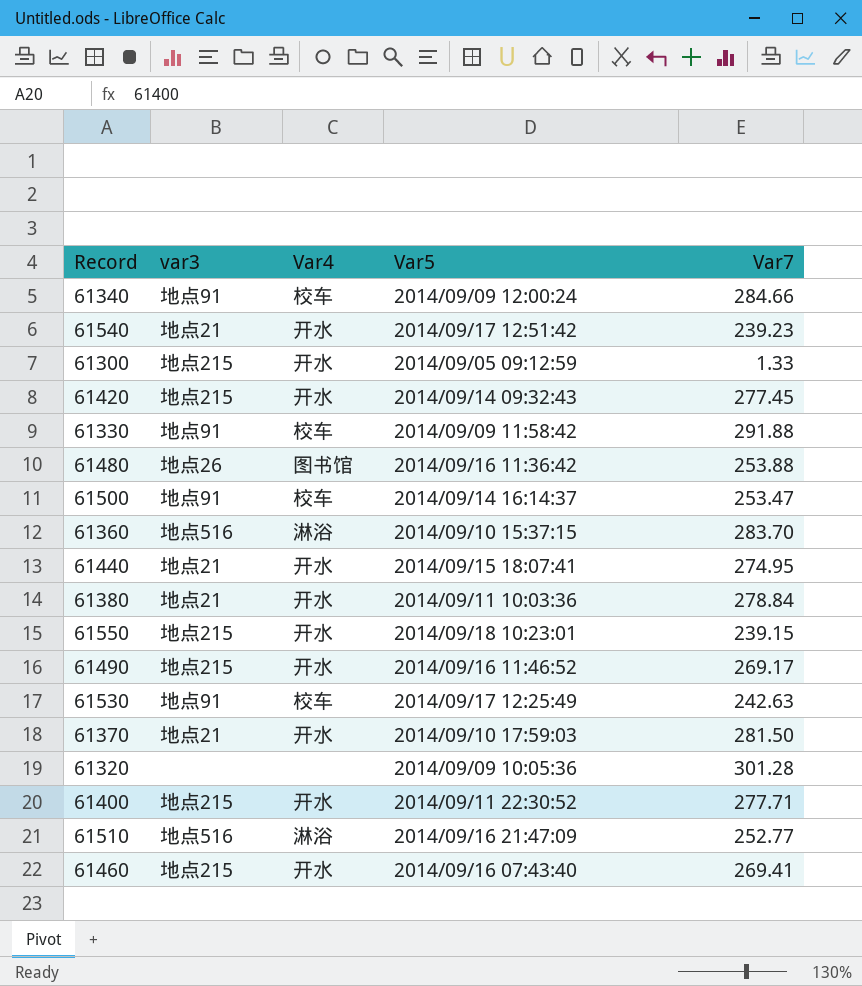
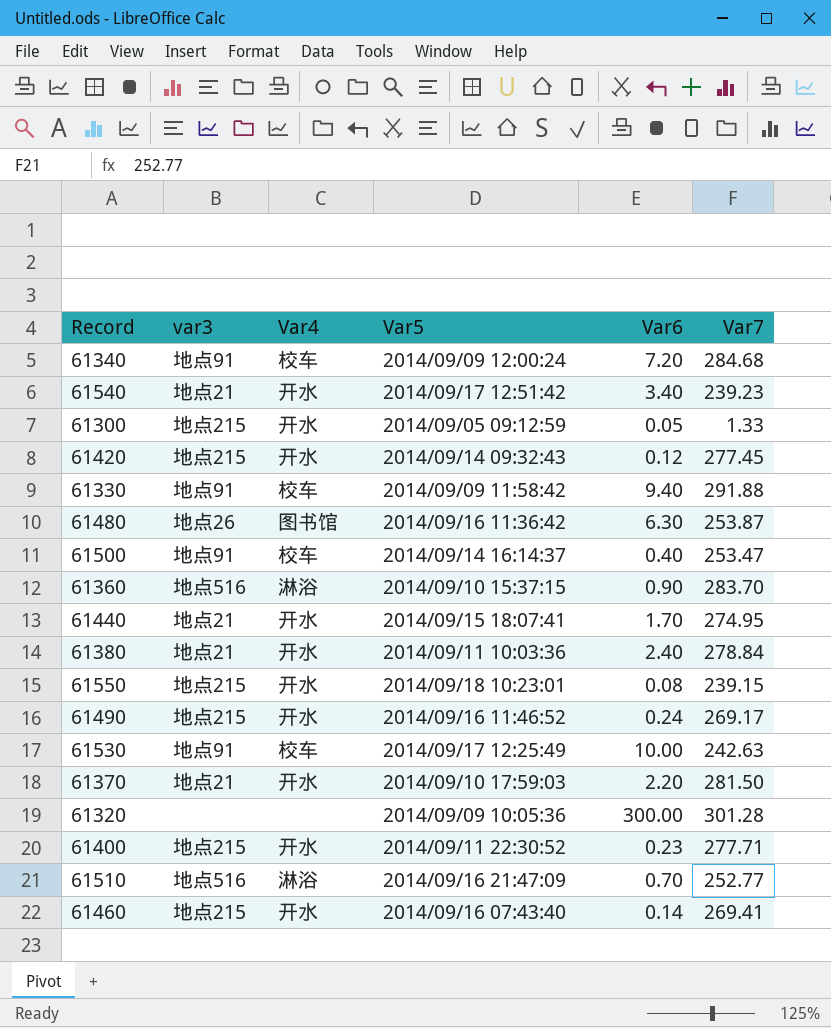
column Var6 | position: none -> 5
61340 | Var7: 284.66 -> 284.68
61480 | Var7: 253.88 -> 253.87

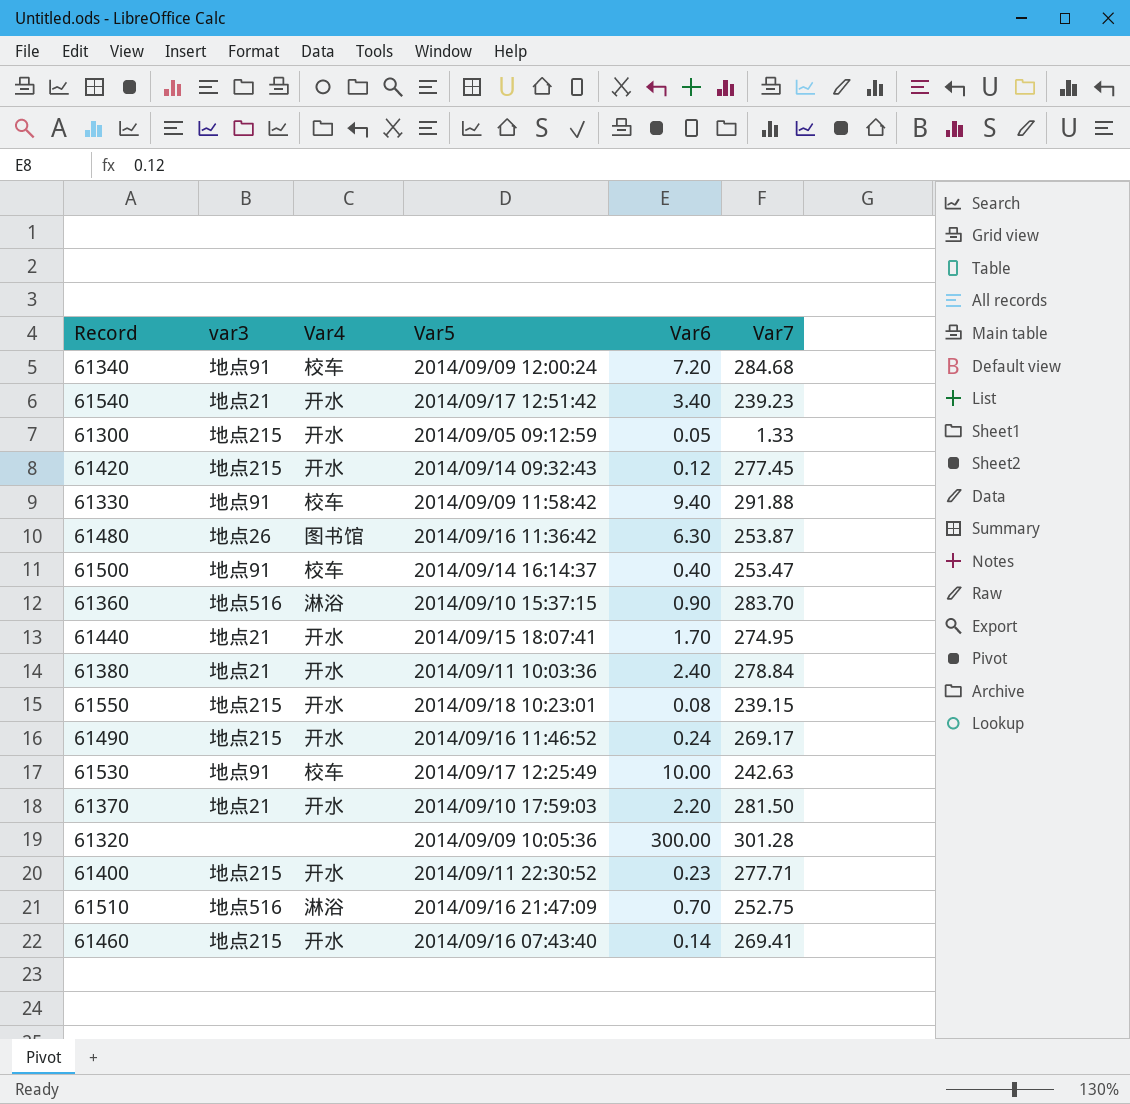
61510 | Var7: 252.77 -> 252.75

